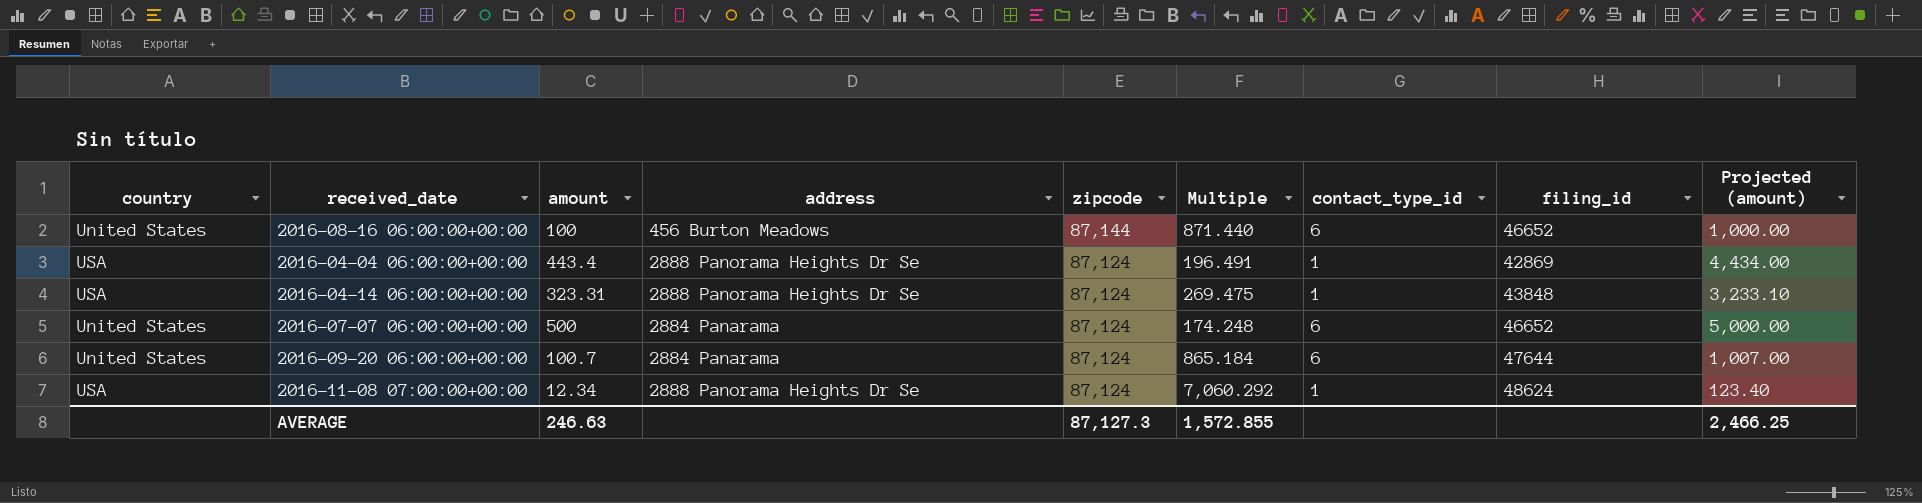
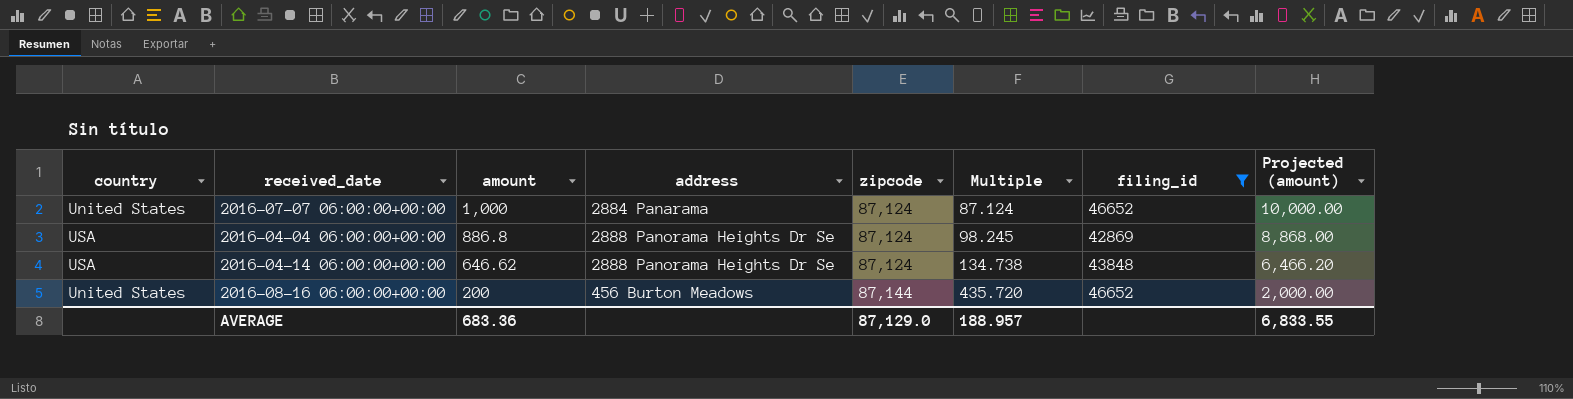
filter: none -> filing_id <= 46652
row order: zipcode descending -> amount descending
column contact_type_id | position: 7 -> none
2016-07-07 06:00:00+00:00 | amount: 500 -> 1,000
2016-07-07 06:00:00+00:00 | Multiple: 174.248 -> 87.124
2016-07-07 06:00:00+00:00 | Projected (amount): 5,000.00 -> 10,000.00
2016-04-04 06:00:00+00:00 | amount: 443.4 -> 886.8
2016-04-04 06:00:00+00:00 | Multiple: 196.491 -> 98.245
2016-04-04 06:00:00+00:00 | Projected (amount): 4,434.00 -> 8,868.00
2016-04-14 06:00:00+00:00 | amount: 323.31 -> 646.62
2016-04-14 06:00:00+00:00 | Multiple: 269.475 -> 134.738
2016-04-14 06:00:00+00:00 | Projected (amount): 3,233.10 -> 6,466.20
2016-08-16 06:00:00+00:00 | amount: 100 -> 200
2016-08-16 06:00:00+00:00 | Multiple: 871.440 -> 435.720
2016-08-16 06:00:00+00:00 | Projected (amount): 1,000.00 -> 2,000.00
AVERAGE | amount: 246.63 -> 683.36
AVERAGE | zipcode: 87,127.3 -> 87,129.0
AVERAGE | Multiple: 1,572.855 -> 188.957
AVERAGE | Projected (amount): 2,466.25 -> 6,833.55

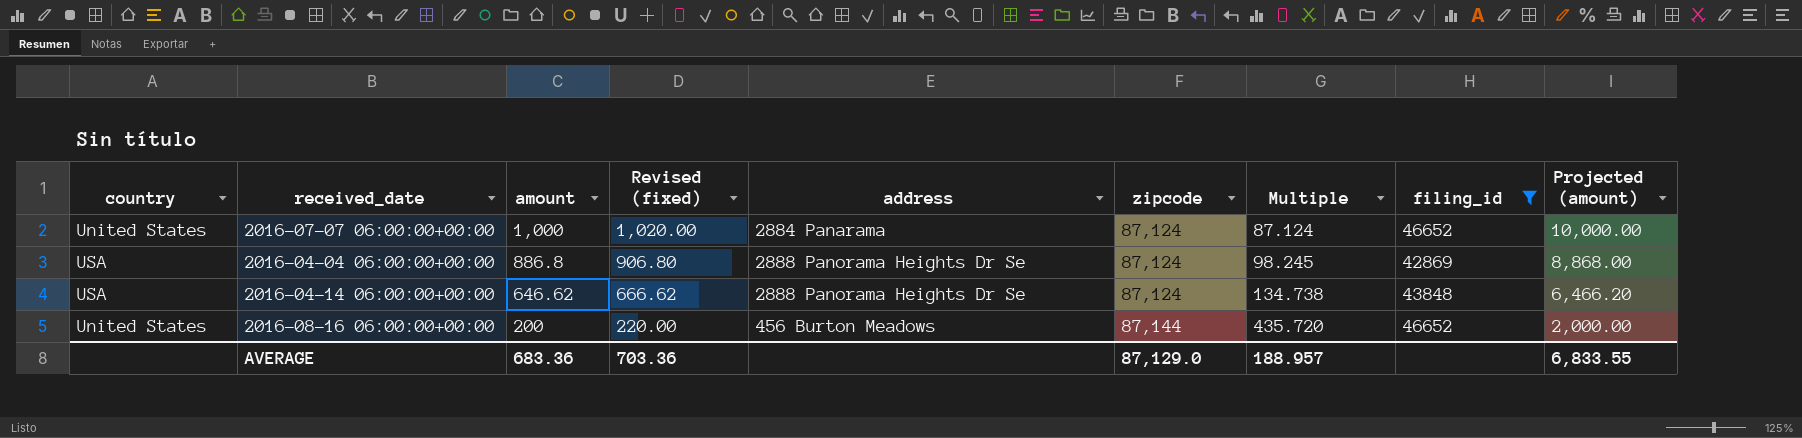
column Revised (fixed) | formula: none -> [amount] + 20

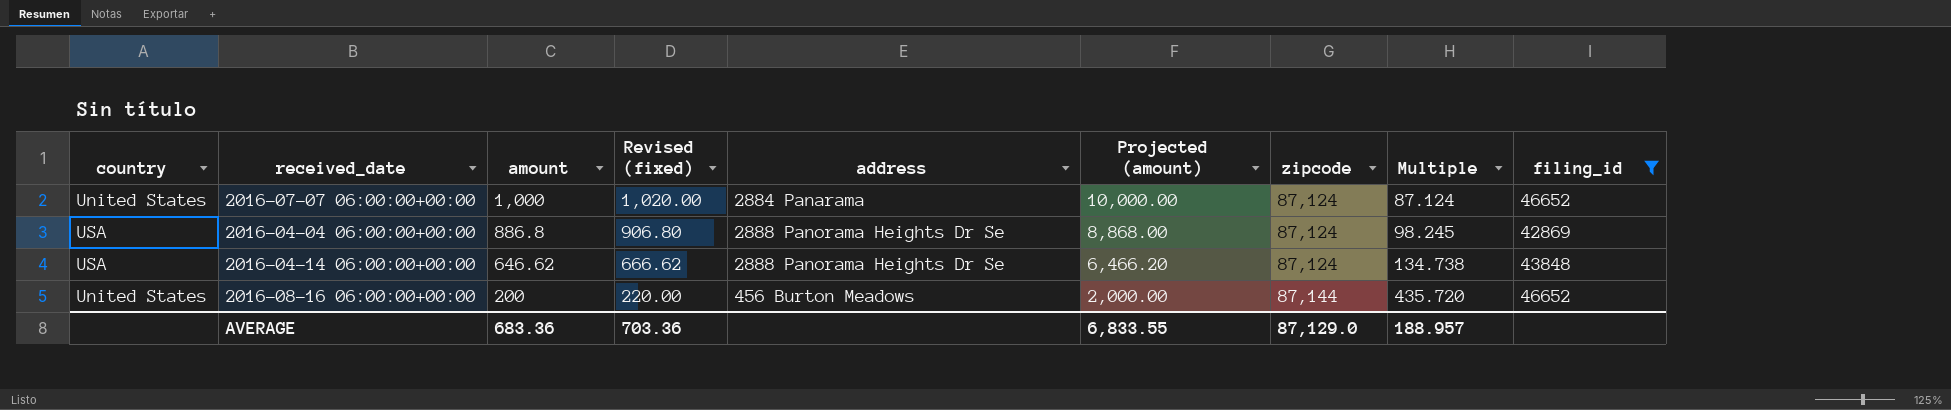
column Projected (amount) | position: 9 -> 6

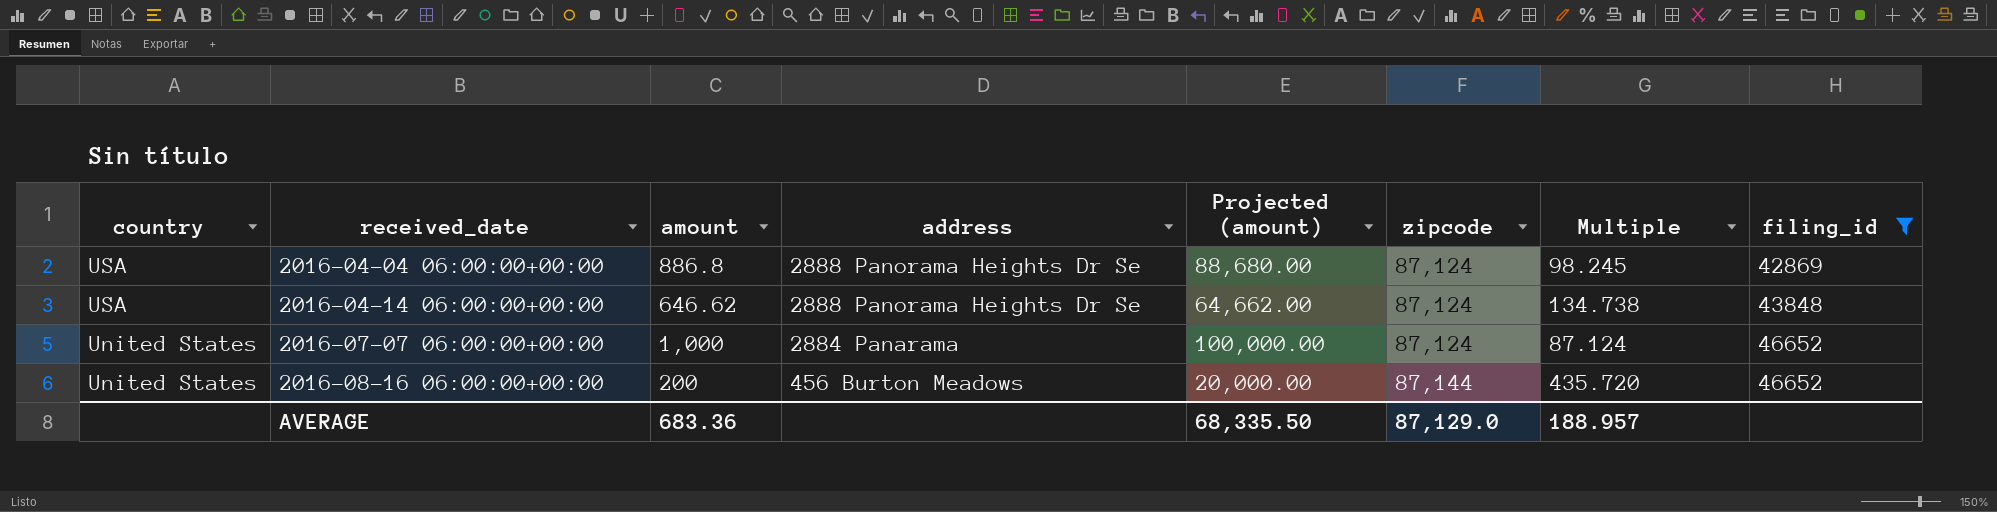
row order: amount descending -> country descending
column Revised (fixed) | formula: [amount] + 20 -> none
column Projected (amount) | formula: [amount] * 10 -> [amount] * 100
AVERAGE | Projected (amount): 6,833.55 -> 68,335.50

